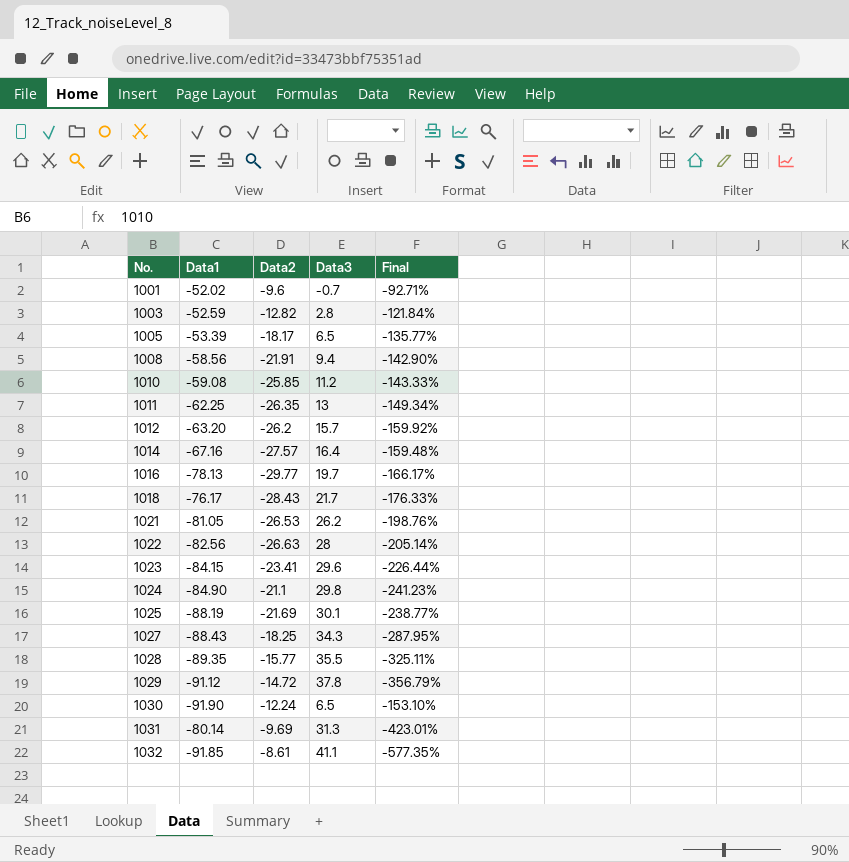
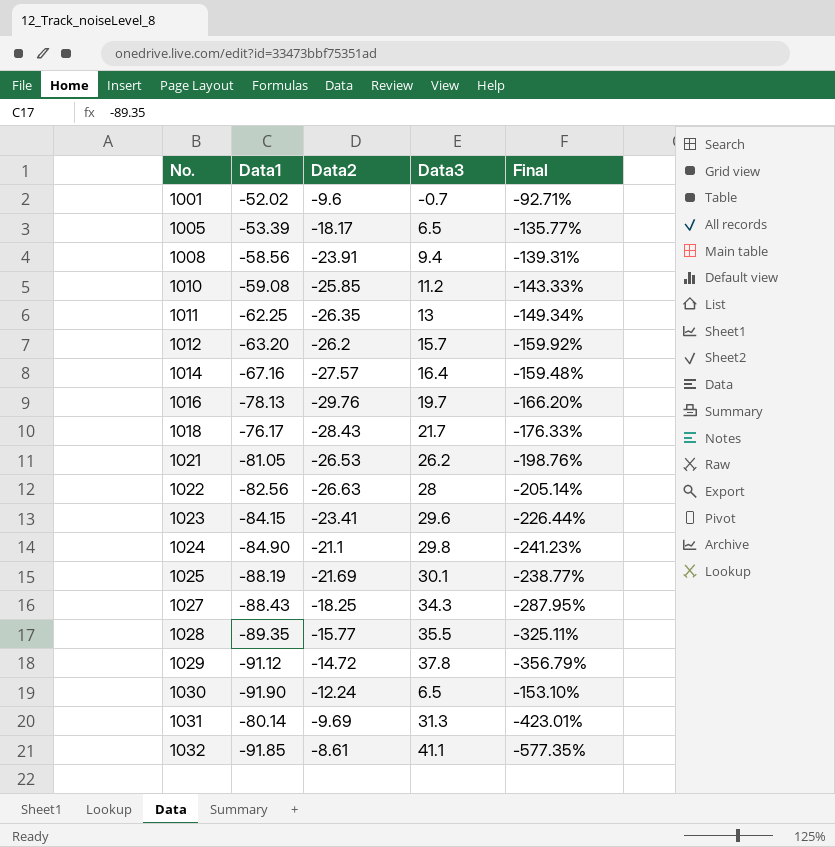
row 1003: -52.59 | -12.82 | 2.8 | -121.84% -> none
1008 | Data2: -21.91 -> -23.91
1008 | Final: -142.90% -> -139.31%
1016 | Data2: -29.77 -> -29.76
1016 | Final: -166.17% -> -166.20%

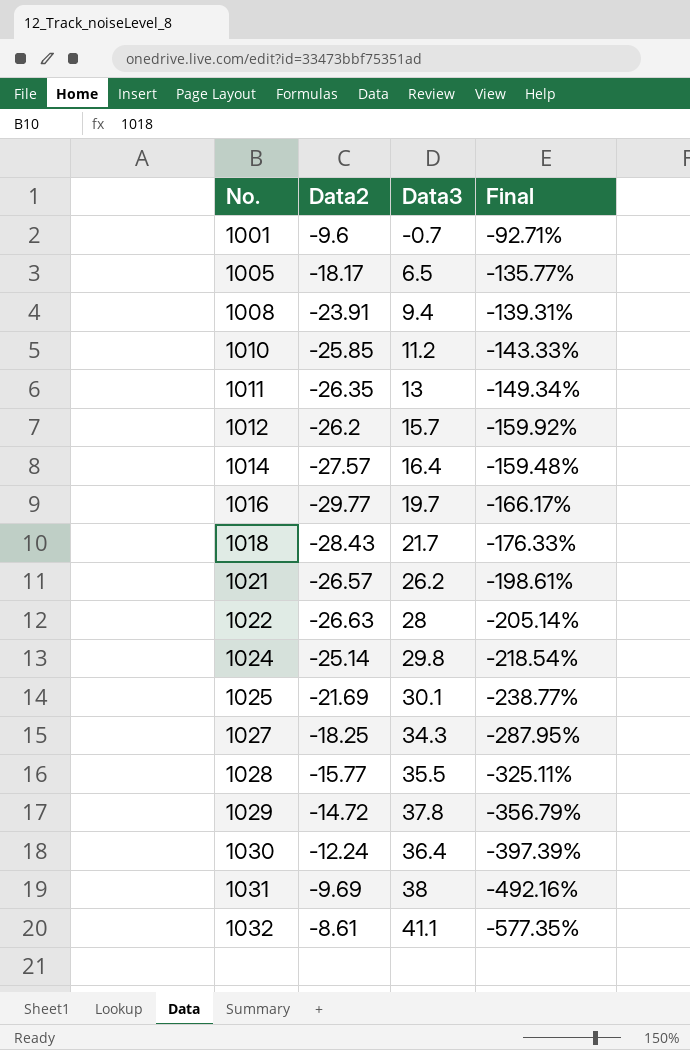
column Data1 | position: 2 -> none
row 1023: -84.15 | -23.41 | 29.6 | -226.44% -> none
1016 | Data2: -29.76 -> -29.77
1016 | Final: -166.20% -> -166.17%
1021 | Data2: -26.53 -> -26.57
1021 | Final: -198.76% -> -198.61%
1024 | Data2: -21.1 -> -25.14
1024 | Final: -241.23% -> -218.54%
1030 | Data3: 6.5 -> 36.4
1030 | Final: -153.10% -> -397.39%
1031 | Data3: 31.3 -> 38
1031 | Final: -423.01% -> -492.16%

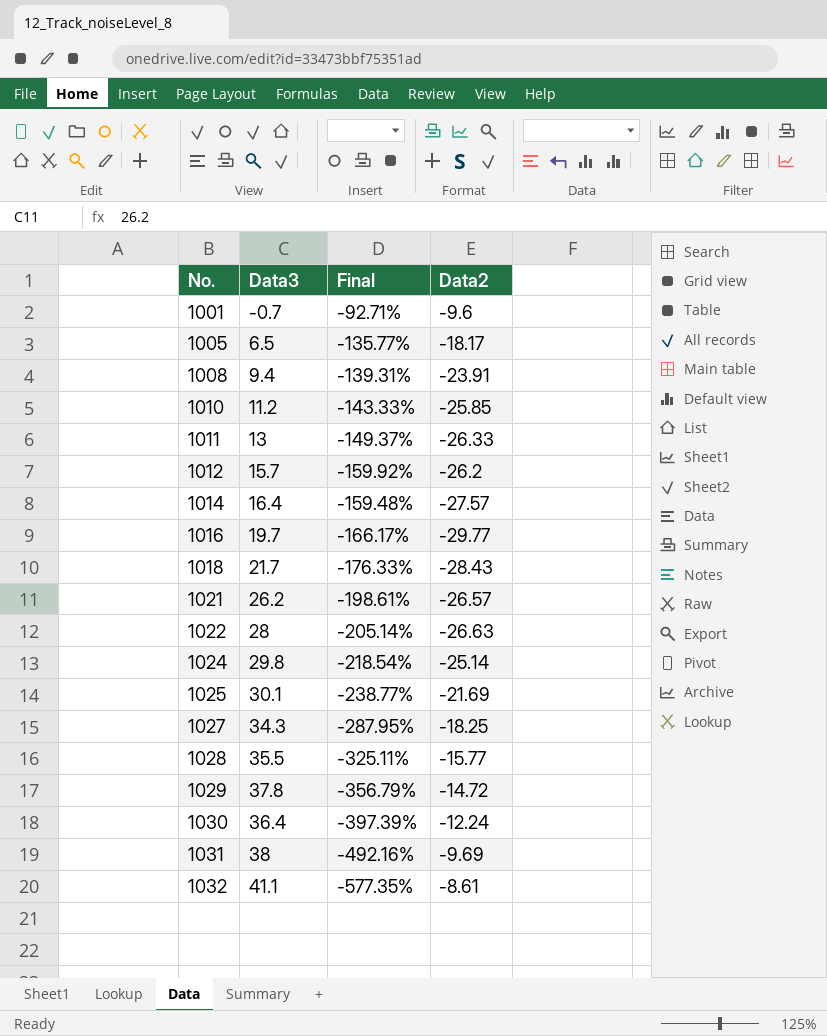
column Data2 | position: 2 -> 4
1011 | Final: -149.34% -> -149.37%
1011 | Data2: -26.35 -> -26.33

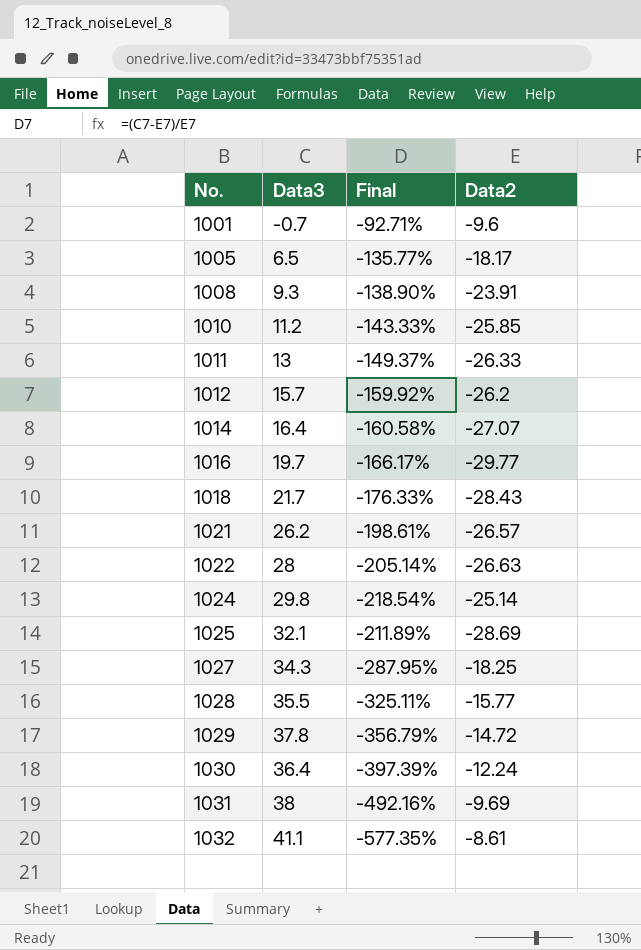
1008 | Data3: 9.4 -> 9.3
1008 | Final: -139.31% -> -138.90%
1014 | Final: -159.48% -> -160.58%
1014 | Data2: -27.57 -> -27.07
1025 | Data3: 30.1 -> 32.1
1025 | Final: -238.77% -> -211.89%
1025 | Data2: -21.69 -> -28.69

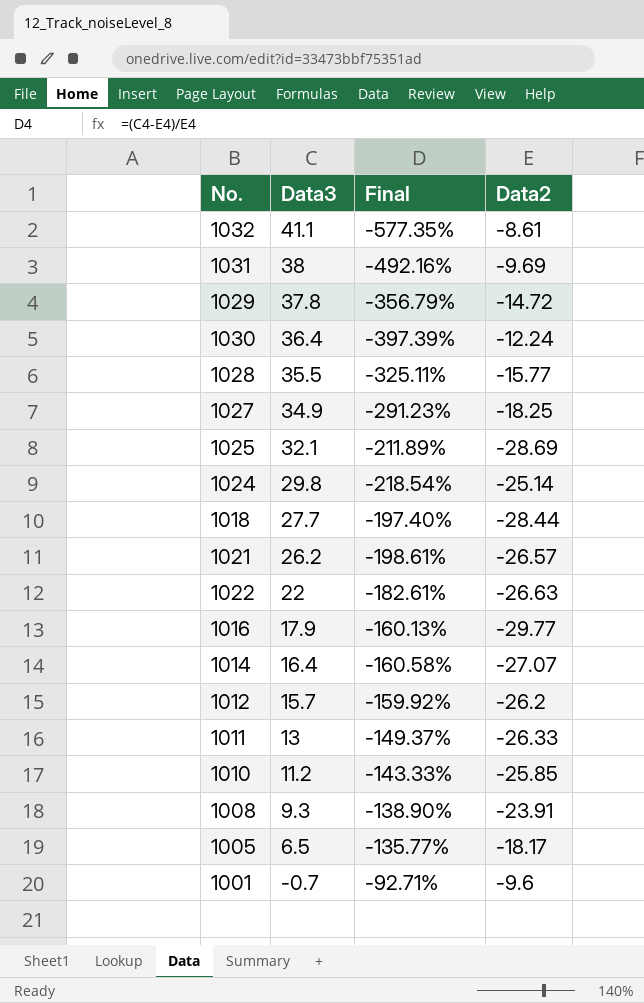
row order: No. ascending -> Data3 descending
1027 | Data3: 34.3 -> 34.9
1027 | Final: -287.95% -> -291.23%
1018 | Data3: 21.7 -> 27.7
1018 | Final: -176.33% -> -197.40%
1018 | Data2: -28.43 -> -28.44
1022 | Data3: 28 -> 22
1022 | Final: -205.14% -> -182.61%
1016 | Data3: 19.7 -> 17.9
1016 | Final: -166.17% -> -160.13%

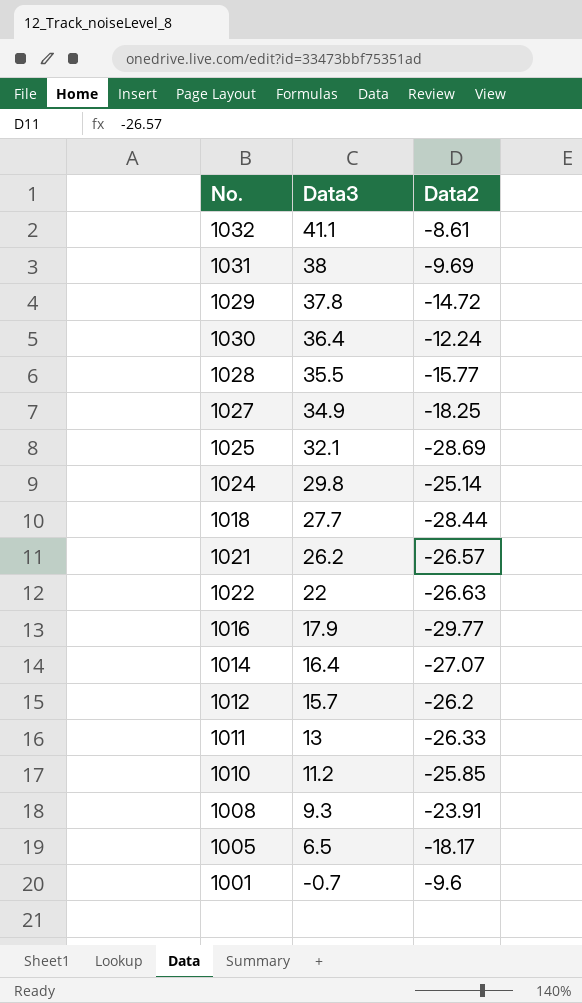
column Final | formula: ([Data3] - [Data2]) / [Data2] -> none

